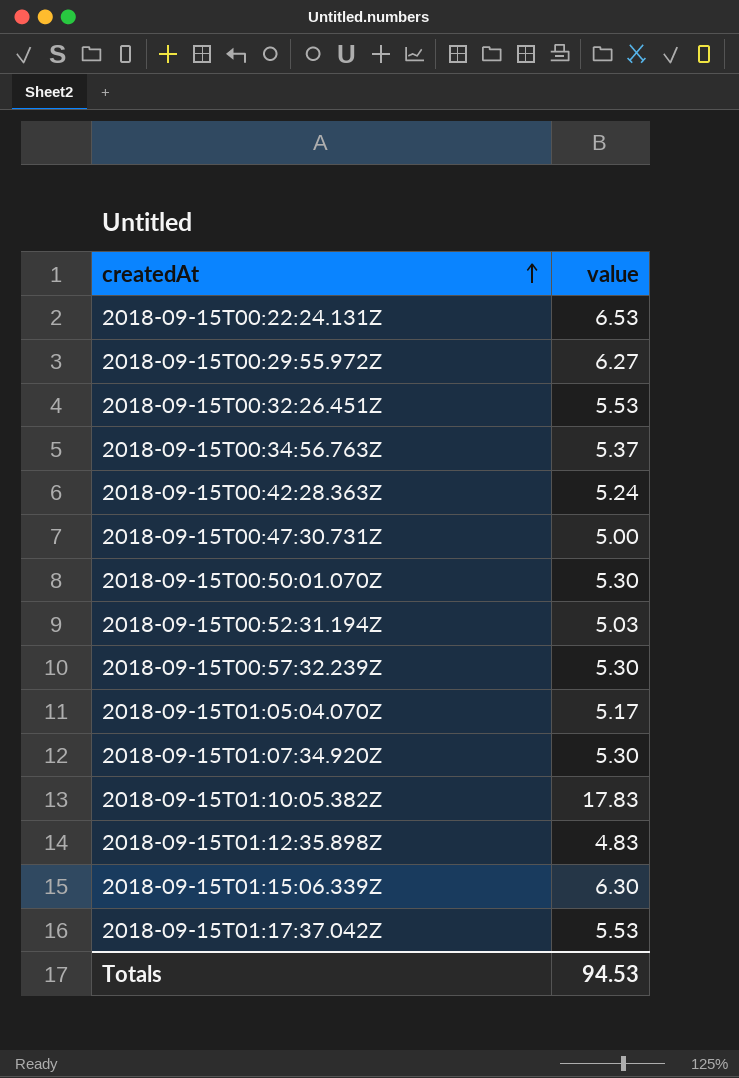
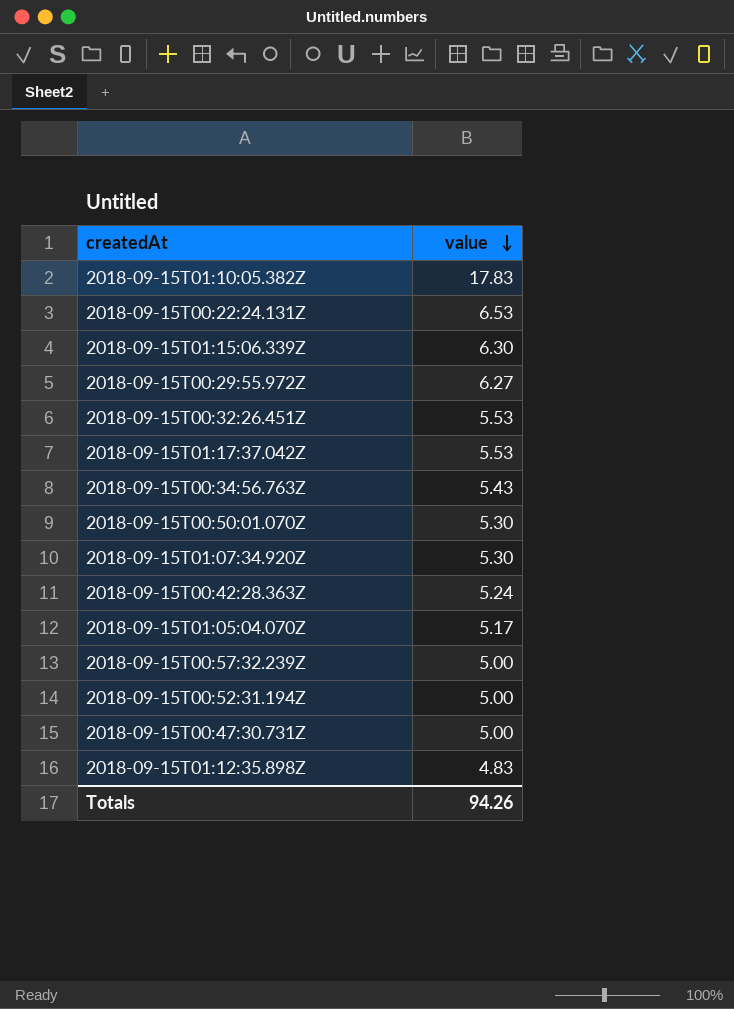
row order: createdAt ascending -> value descending
2018-09-15T00:34:56.763Z | value: 5.37 -> 5.43
2018-09-15T00:57:32.239Z | value: 5.30 -> 5.00
2018-09-15T00:52:31.194Z | value: 5.03 -> 5.00
Totals | value: 94.53 -> 94.26

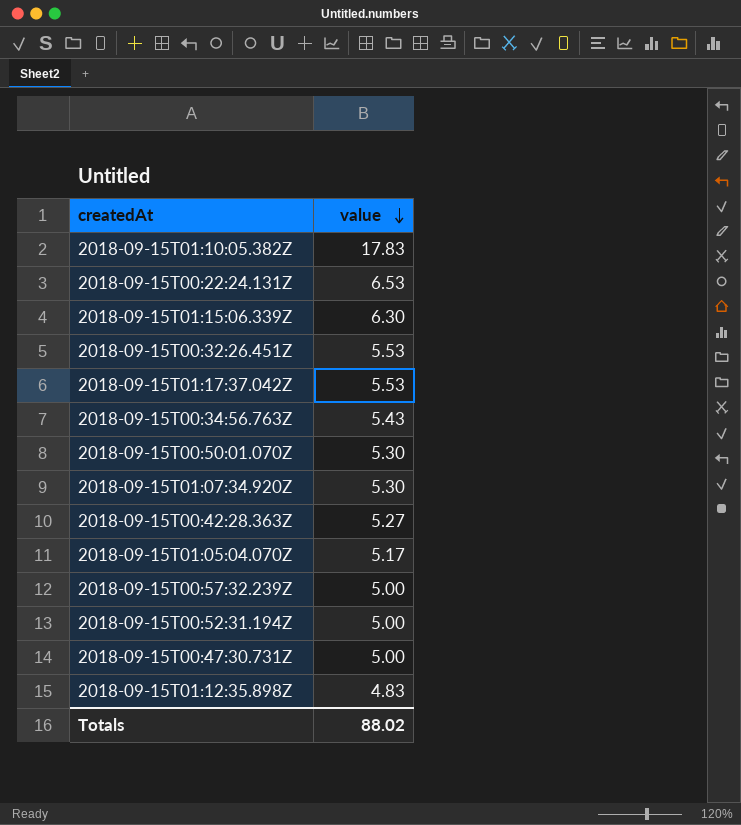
row 2018-09-15T00:29:55.972Z: 6.27 -> none
2018-09-15T00:42:28.363Z | value: 5.24 -> 5.27
Totals | value: 94.26 -> 88.02

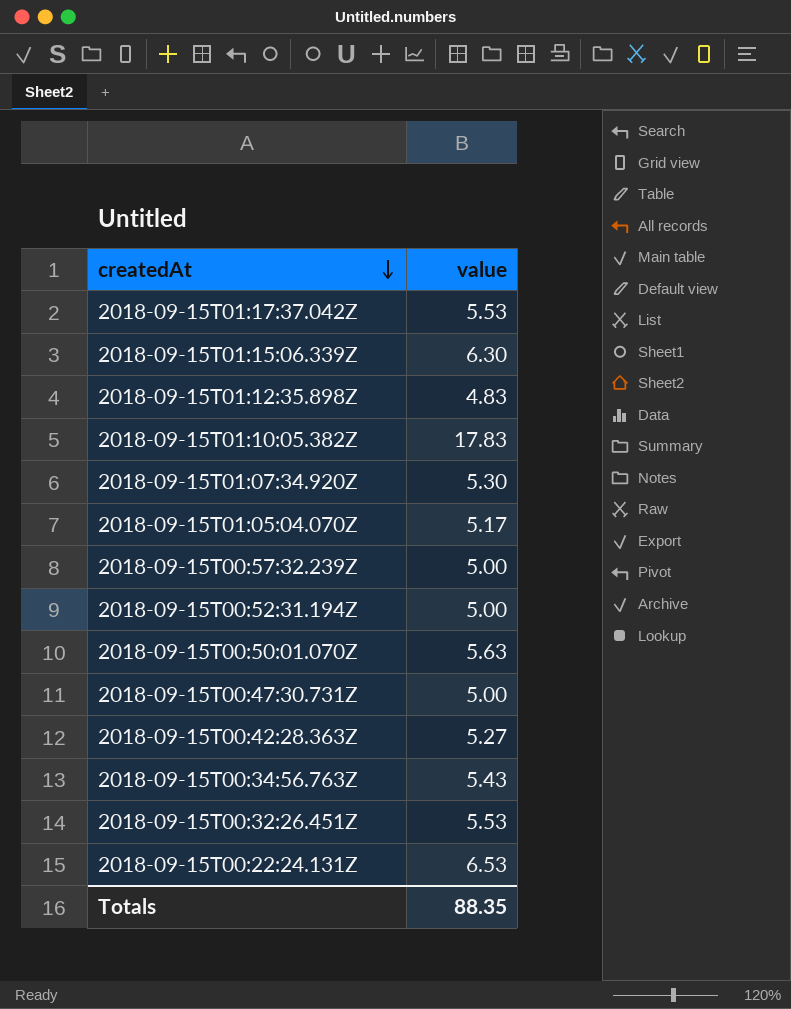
row order: value descending -> createdAt descending
2018-09-15T00:50:01.070Z | value: 5.30 -> 5.63
Totals | value: 88.02 -> 88.35

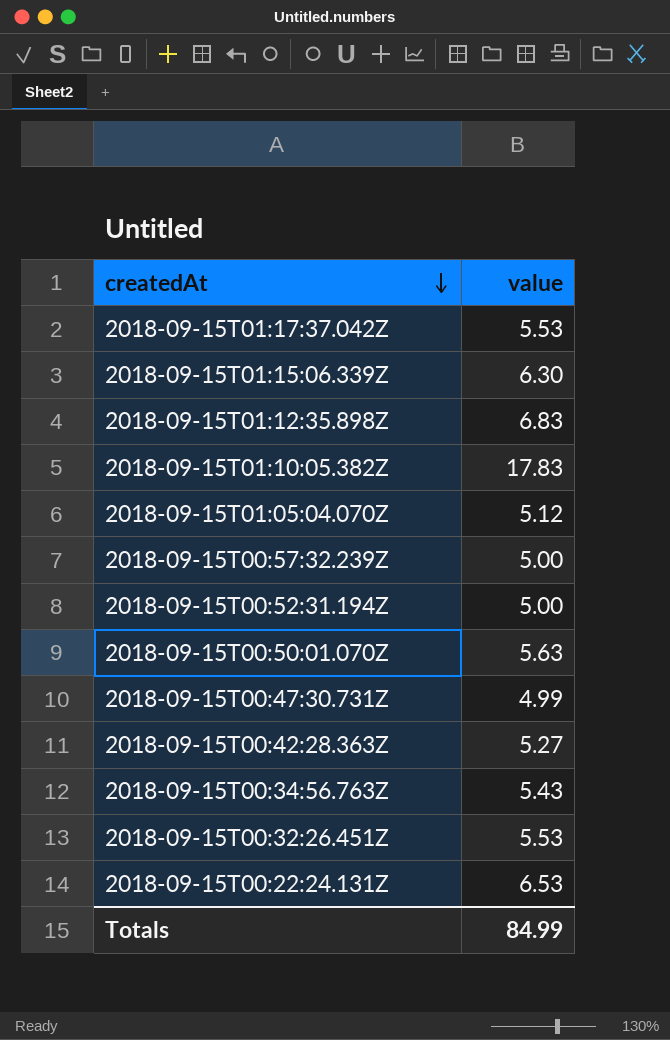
row 2018-09-15T01:07:34.920Z: 5.30 -> none
2018-09-15T01:12:35.898Z | value: 4.83 -> 6.83
2018-09-15T01:05:04.070Z | value: 5.17 -> 5.12
2018-09-15T00:47:30.731Z | value: 5.00 -> 4.99
Totals | value: 88.35 -> 84.99

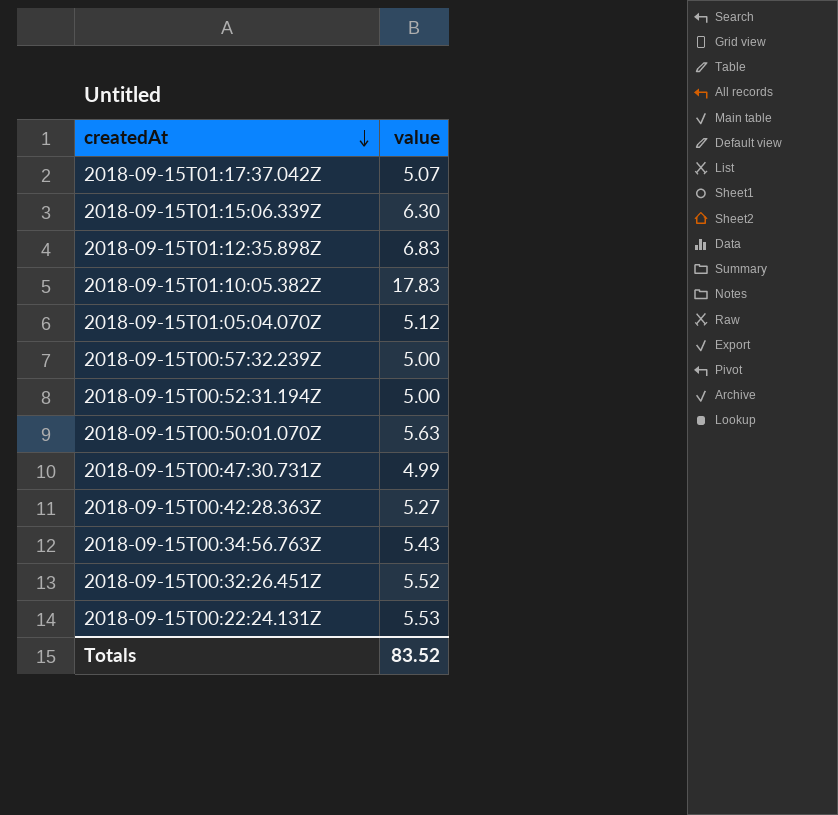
2018-09-15T01:17:37.042Z | value: 5.53 -> 5.07
2018-09-15T00:32:26.451Z | value: 5.53 -> 5.52
2018-09-15T00:22:24.131Z | value: 6.53 -> 5.53
Totals | value: 84.99 -> 83.52

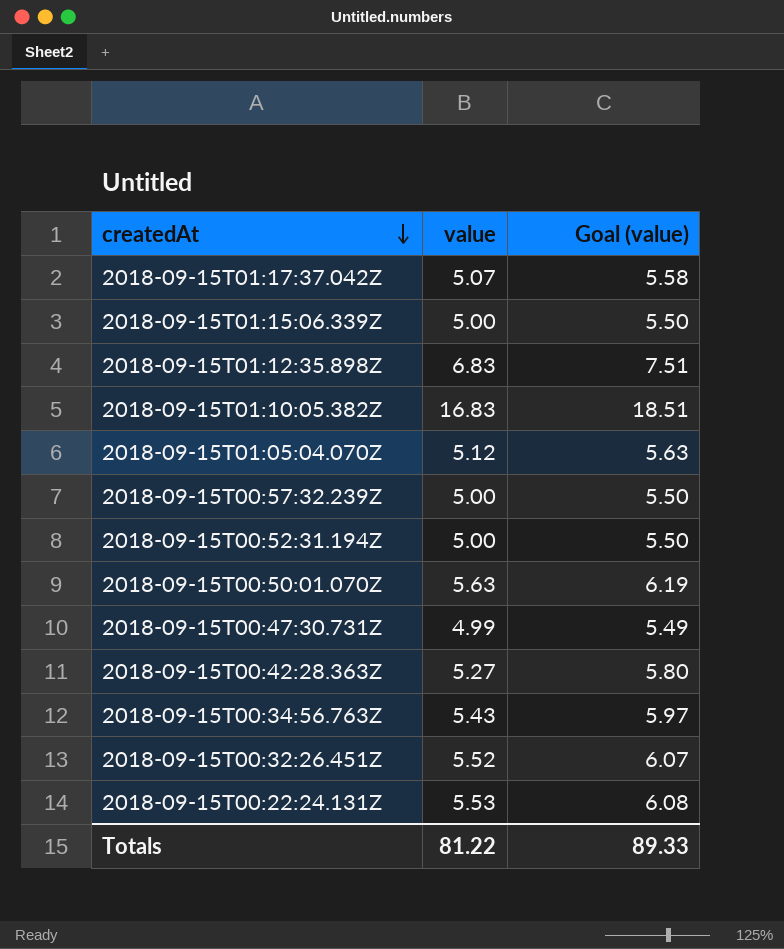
column Goal (value) | formula: none -> [value] * 1.1
2018-09-15T01:15:06.339Z | value: 6.30 -> 5.00
2018-09-15T01:10:05.382Z | value: 17.83 -> 16.83
Totals | value: 83.52 -> 81.22

